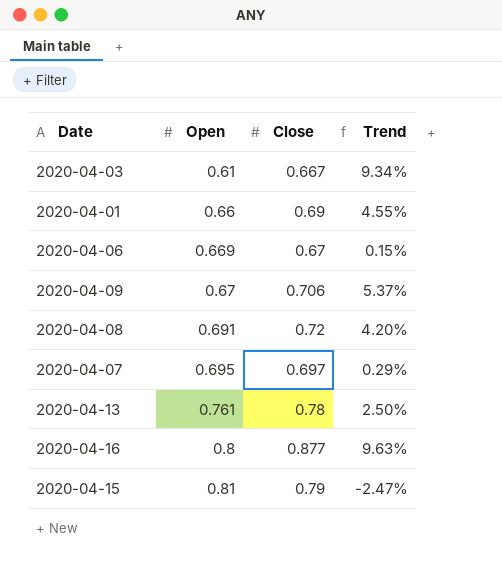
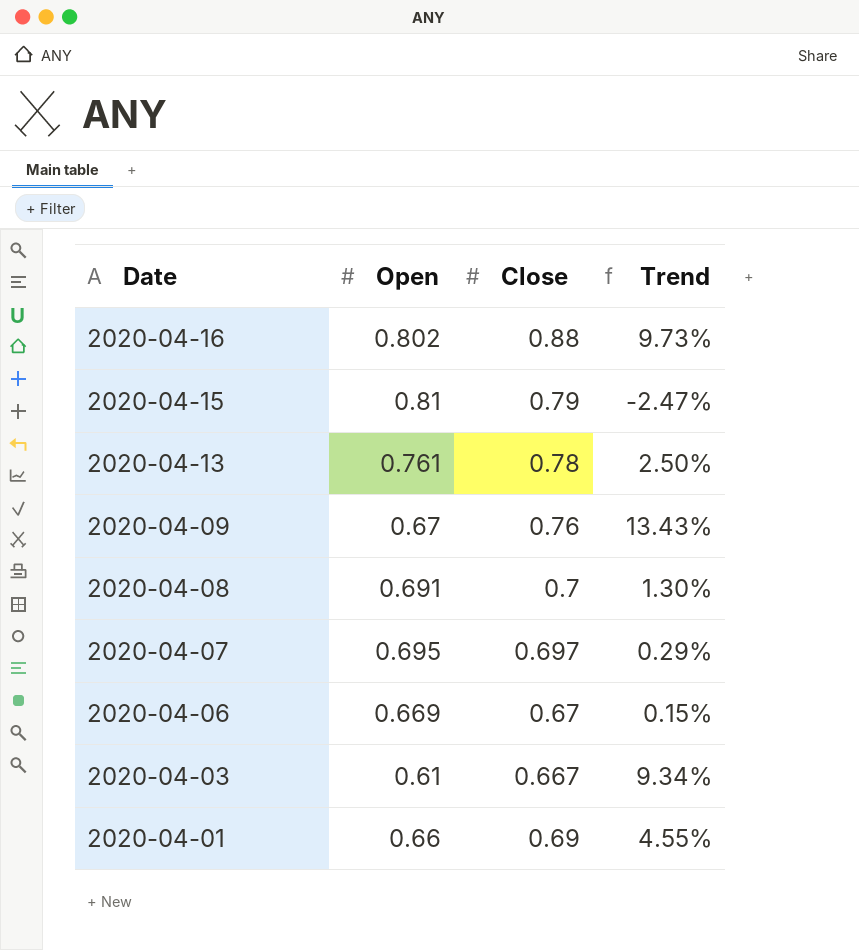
row order: Open ascending -> Date descending
2020-04-16 | Open: 0.8 -> 0.802
2020-04-16 | Close: 0.877 -> 0.88
2020-04-16 | Trend: 9.63% -> 9.73%
2020-04-09 | Close: 0.706 -> 0.76
2020-04-09 | Trend: 5.37% -> 13.43%
2020-04-08 | Close: 0.72 -> 0.7
2020-04-08 | Trend: 4.20% -> 1.30%

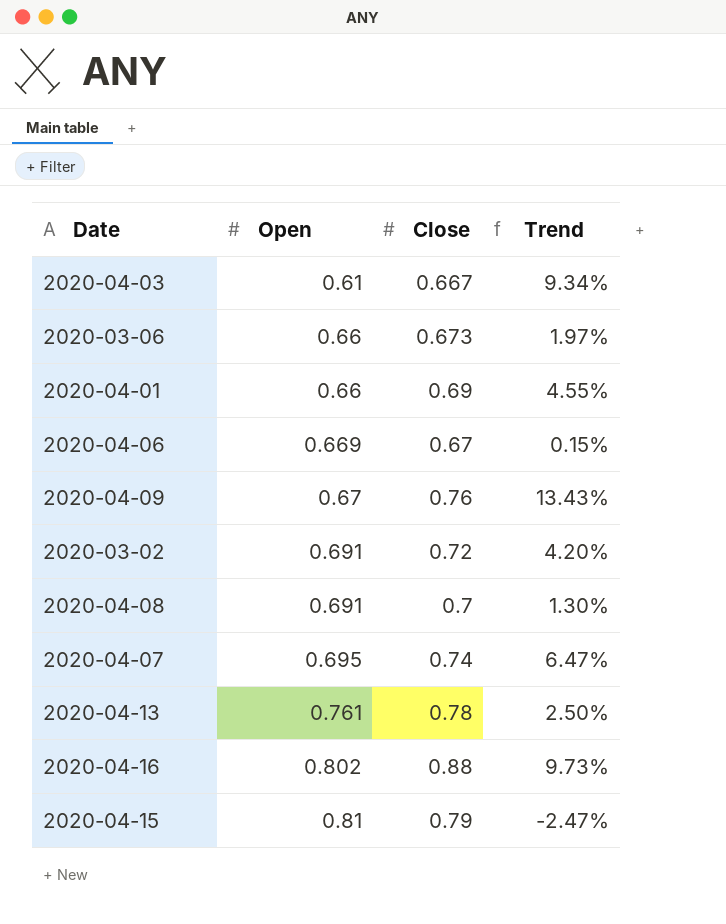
row order: Date descending -> Open ascending
row 2020-03-06: none -> 0.66 | 0.673 | 1.97%
row 2020-03-02: none -> 0.691 | 0.72 | 4.20%
2020-04-07 | Close: 0.697 -> 0.74
2020-04-07 | Trend: 0.29% -> 6.47%

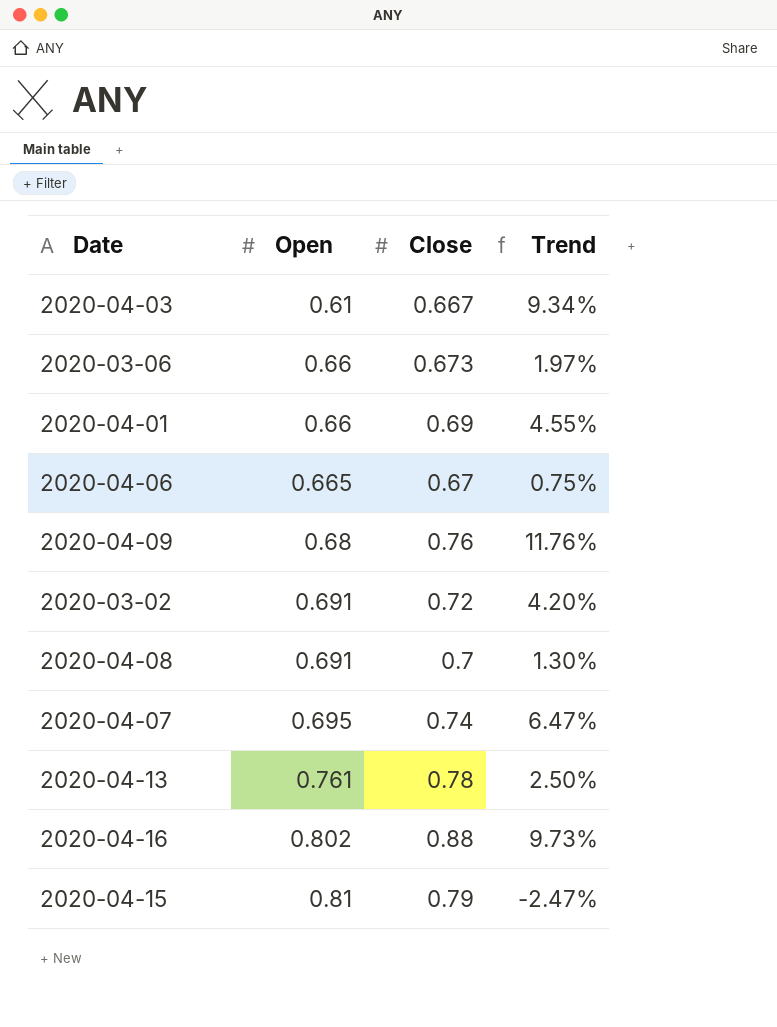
2020-04-06 | Open: 0.669 -> 0.665
2020-04-06 | Trend: 0.15% -> 0.75%
2020-04-09 | Open: 0.67 -> 0.68
2020-04-09 | Trend: 13.43% -> 11.76%

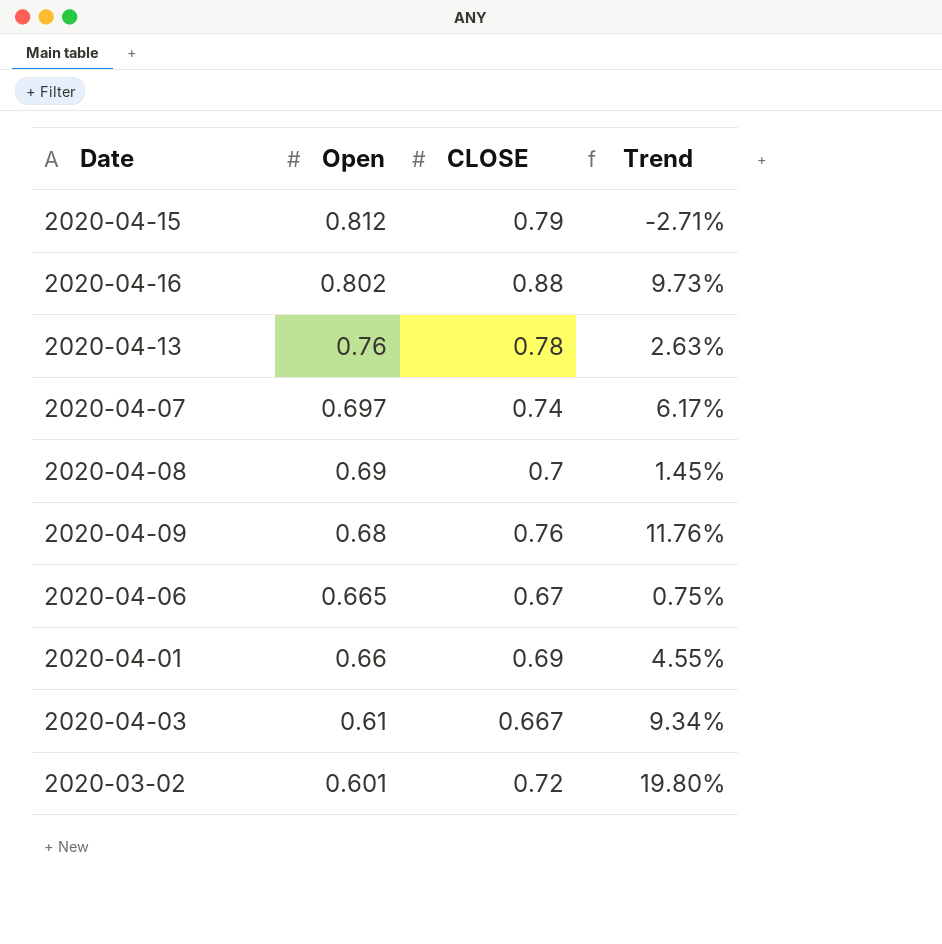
row order: Open ascending -> Open descending
column name: Close -> CLOSE
row 2020-03-06: 0.66 | 0.673 | 1.97% -> none
2020-04-15 | Open: 0.81 -> 0.812
2020-04-15 | Trend: -2.47% -> -2.71%
2020-04-13 | Open: 0.761 -> 0.76
2020-04-13 | Trend: 2.50% -> 2.63%
2020-04-07 | Open: 0.695 -> 0.697
2020-04-07 | Trend: 6.47% -> 6.17%
2020-04-08 | Open: 0.691 -> 0.69
2020-04-08 | Trend: 1.30% -> 1.45%
2020-03-02 | Open: 0.691 -> 0.601
2020-03-02 | Trend: 4.20% -> 19.80%

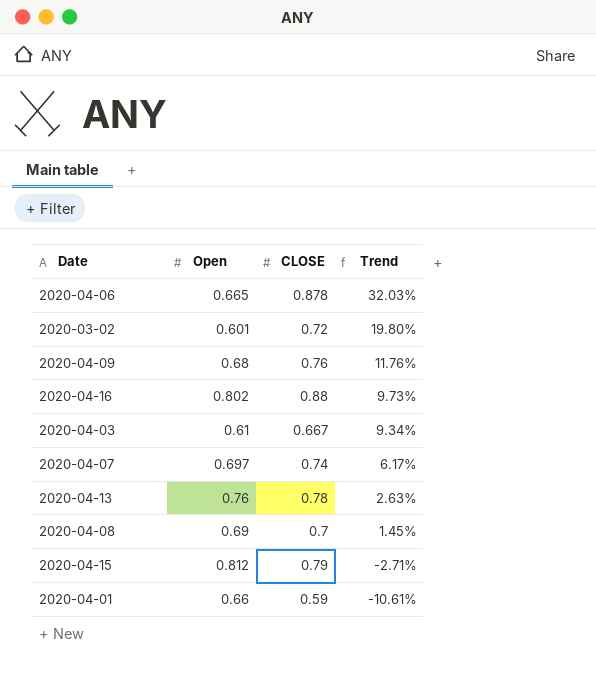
row order: Open descending -> Trend descending
2020-04-06 | CLOSE: 0.67 -> 0.878
2020-04-06 | Trend: 0.75% -> 32.03%
2020-04-01 | CLOSE: 0.69 -> 0.59
2020-04-01 | Trend: 4.55% -> -10.61%

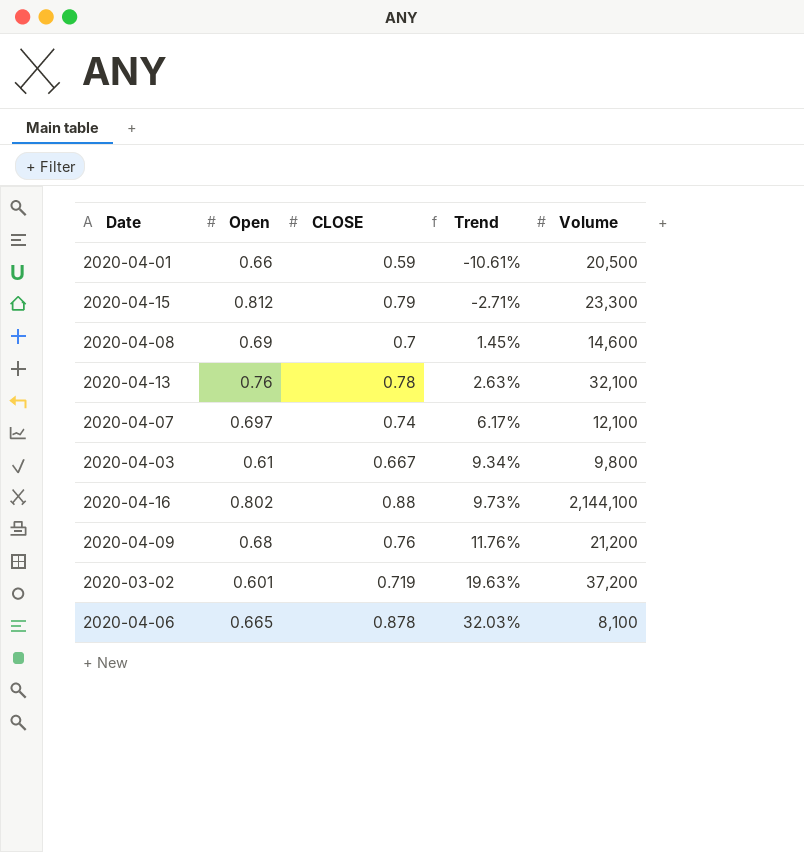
row order: Trend descending -> Trend ascending
column Volume | position: none -> 5
2020-03-02 | CLOSE: 0.72 -> 0.719
2020-03-02 | Trend: 19.80% -> 19.63%

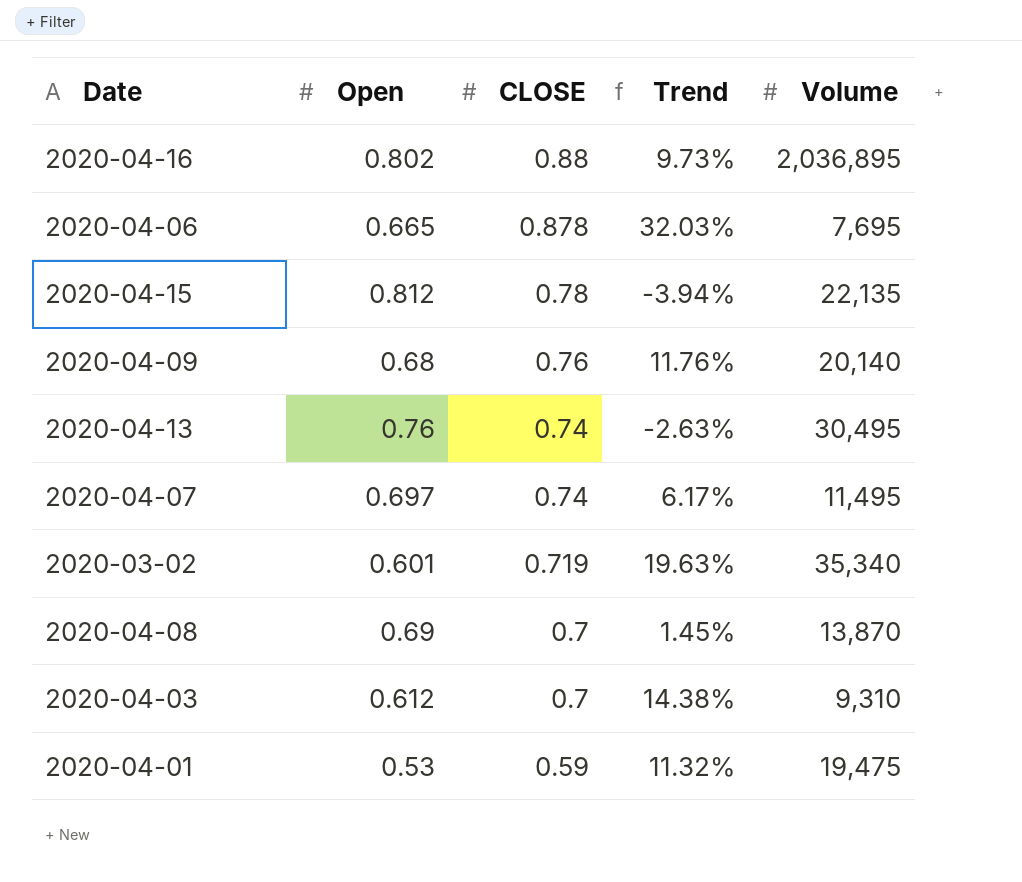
row order: Trend ascending -> CLOSE descending
2020-04-16 | Volume: 2,144,100 -> 2,036,895
2020-04-06 | Volume: 8,100 -> 7,695
2020-04-15 | CLOSE: 0.79 -> 0.78
2020-04-15 | Trend: -2.71% -> -3.94%
2020-04-15 | Volume: 23,300 -> 22,135
2020-04-09 | Volume: 21,200 -> 20,140
2020-04-13 | CLOSE: 0.78 -> 0.74
2020-04-13 | Trend: 2.63% -> -2.63%
2020-04-13 | Volume: 32,100 -> 30,495
2020-04-07 | Volume: 12,100 -> 11,495
2020-03-02 | Volume: 37,200 -> 35,340
2020-04-08 | Volume: 14,600 -> 13,870
2020-04-03 | Open: 0.61 -> 0.612
2020-04-03 | CLOSE: 0.667 -> 0.7
2020-04-03 | Trend: 9.34% -> 14.38%
2020-04-03 | Volume: 9,800 -> 9,310
2020-04-01 | Open: 0.66 -> 0.53
2020-04-01 | Trend: -10.61% -> 11.32%
2020-04-01 | Volume: 20,500 -> 19,475

